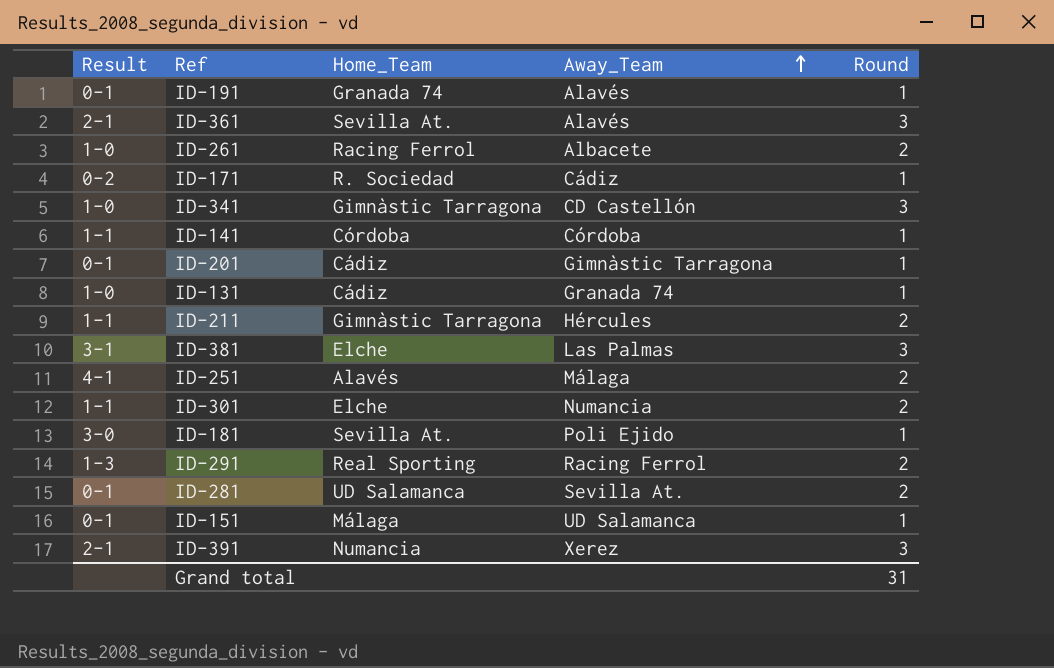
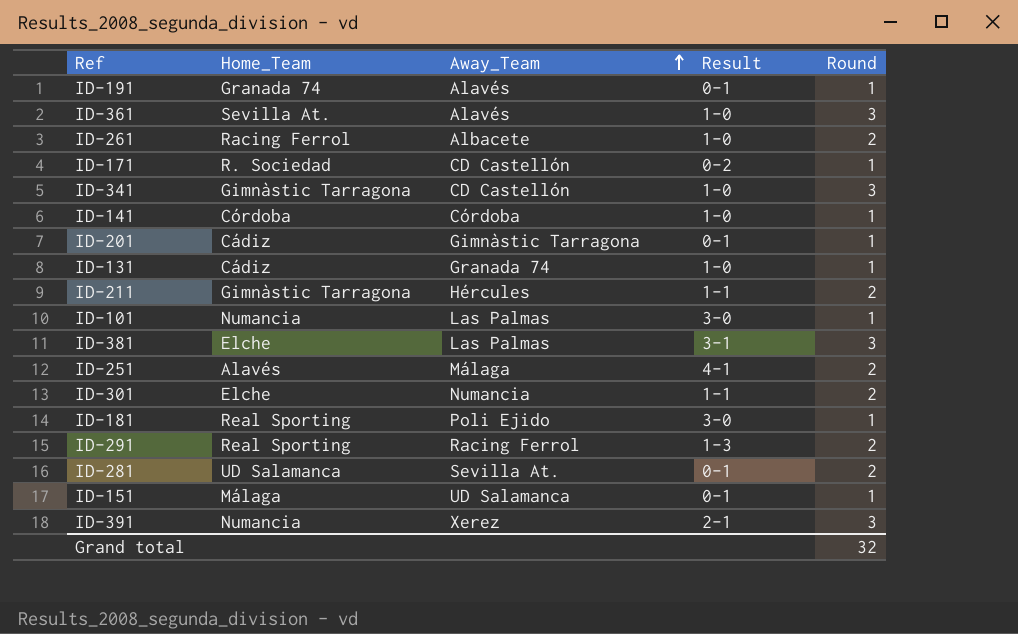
column Result | position: 1 -> 4
ID-361 | Result: 2-1 -> 1-0
ID-171 | Away_Team: Cádiz -> CD Castellón
ID-141 | Result: 1-1 -> 1-0
row ID-101: none -> Numancia | Las Palmas | 3-0 | 1
ID-181 | Home_Team: Sevilla At. -> Real Sporting
Grand total | Round: 31 -> 32

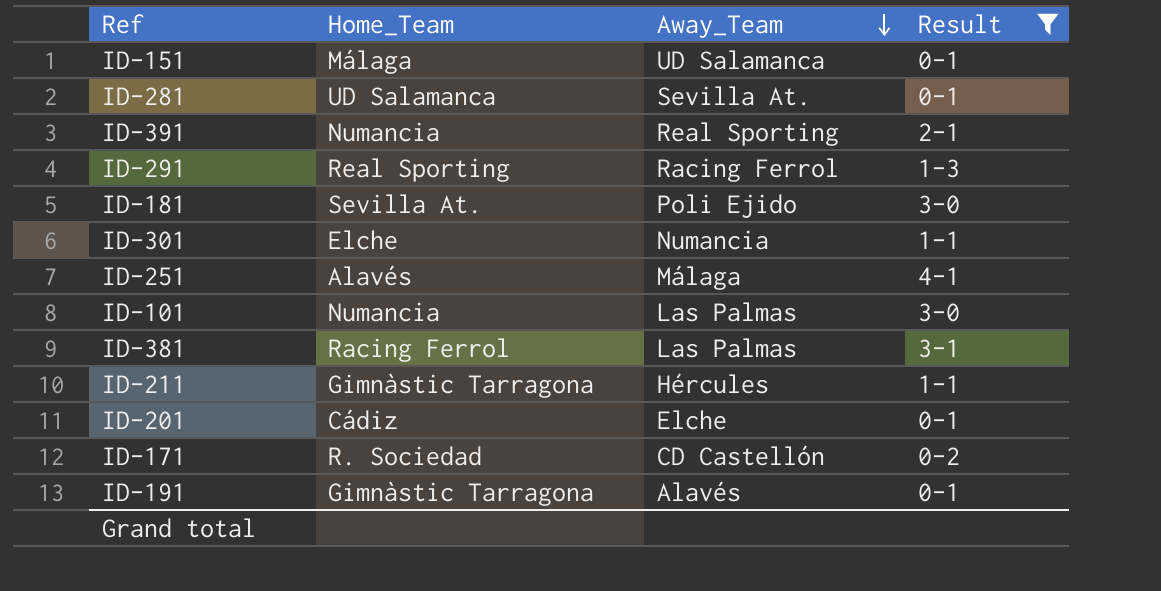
filter: none -> Result != 1-0
row order: Away_Team ascending -> Away_Team descending
column Round | position: 5 -> none
ID-391 | Away_Team: Xerez -> Real Sporting
ID-181 | Home_Team: Real Sporting -> Sevilla At.
ID-381 | Home_Team: Elche -> Racing Ferrol
ID-201 | Away_Team: Gimnàstic Tarragona -> Elche
ID-191 | Home_Team: Granada 74 -> Gimnàstic Tarragona

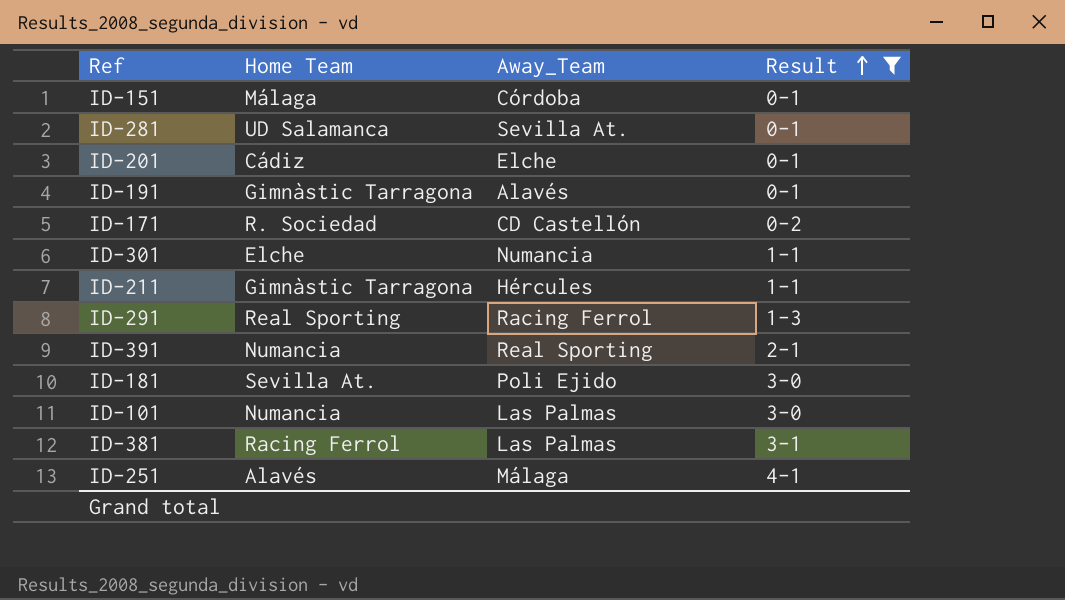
row order: Away_Team descending -> Result ascending
column name: Home_Team -> Home Team
ID-151 | Away_Team: UD Salamanca -> Córdoba

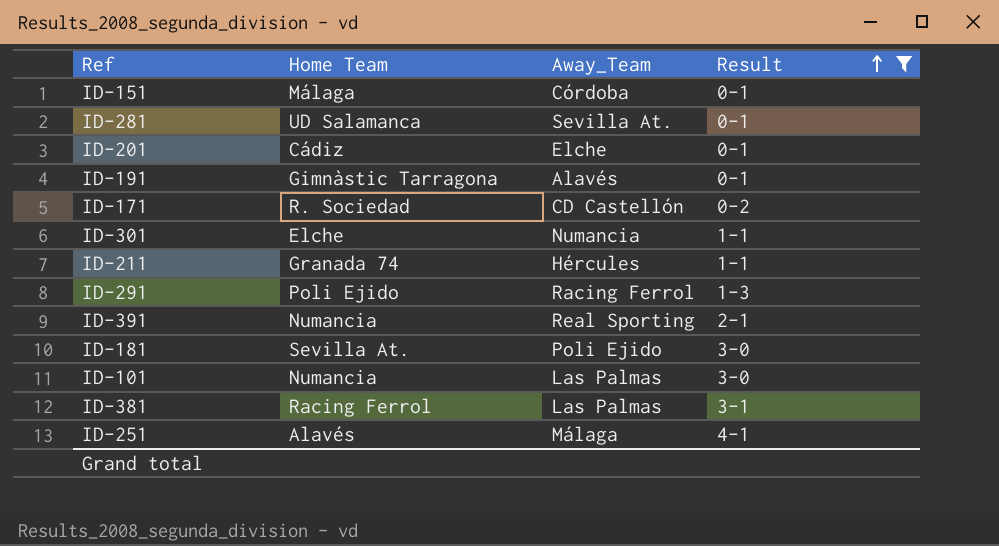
ID-211 | Home Team: Gimnàstic Tarragona -> Granada 74
ID-291 | Home Team: Real Sporting -> Poli Ejido

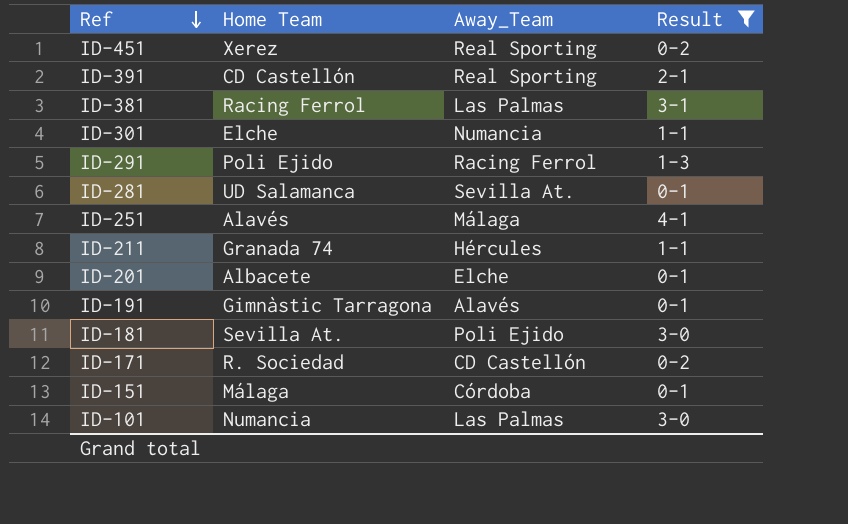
row order: Result ascending -> Ref descending
row ID-451: none -> Xerez | Real Sporting | 0-2
ID-391 | Home Team: Numancia -> CD Castellón
ID-201 | Home Team: Cádiz -> Albacete

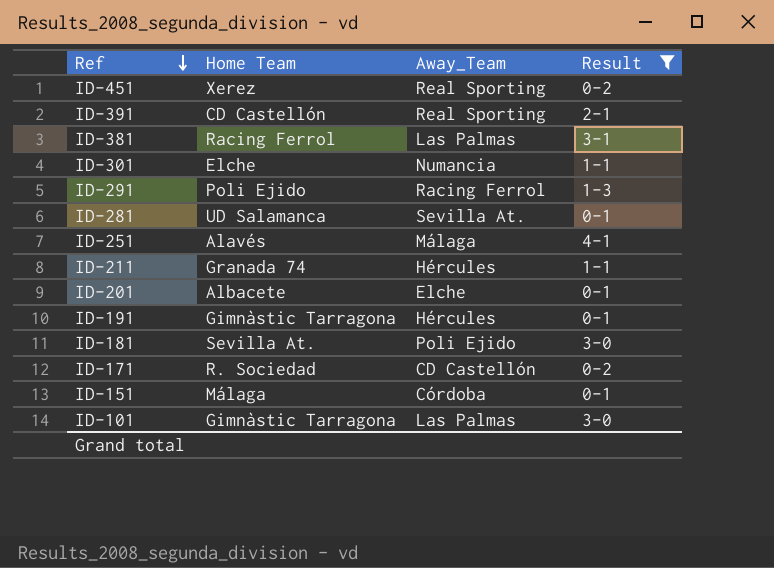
ID-191 | Away_Team: Alavés -> Hércules
ID-101 | Home Team: Numancia -> Gimnàstic Tarragona

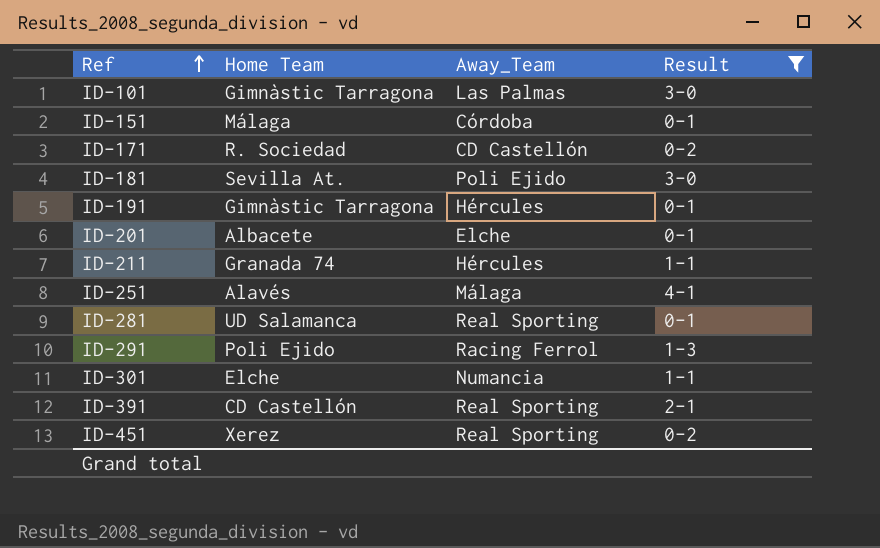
row order: Ref descending -> Ref ascending
row ID-381: Racing Ferrol | Las Palmas | 3-1 -> none
ID-281 | Away_Team: Sevilla At. -> Real Sporting

